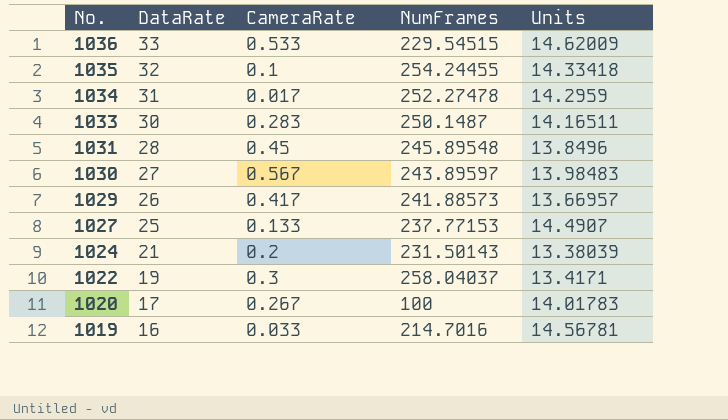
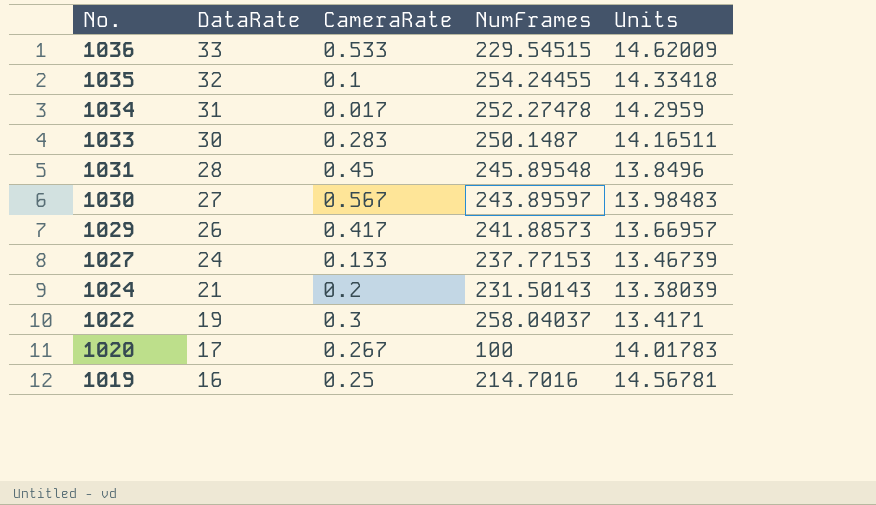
1027 | DataRate: 25 -> 24
1027 | Units: 14.4907 -> 13.46739
1019 | CameraRate: 0.033 -> 0.25

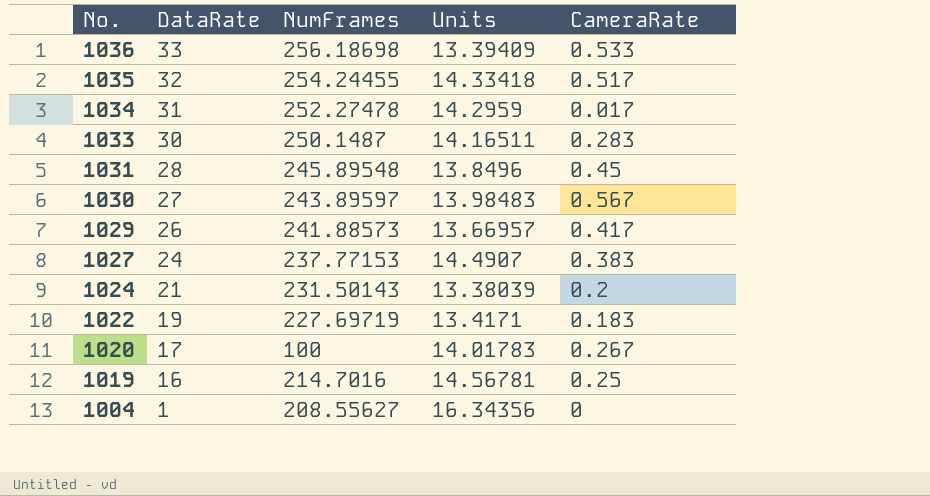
column CameraRate | position: 3 -> 5
1036 | NumFrames: 229.54515 -> 256.18698
1036 | Units: 14.62009 -> 13.39409
1035 | CameraRate: 0.1 -> 0.517
1027 | Units: 13.46739 -> 14.4907
1027 | CameraRate: 0.133 -> 0.383
1022 | NumFrames: 258.04037 -> 227.69719
1022 | CameraRate: 0.3 -> 0.183
row 1004: none -> 1 | 208.55627 | 16.34356 | 0

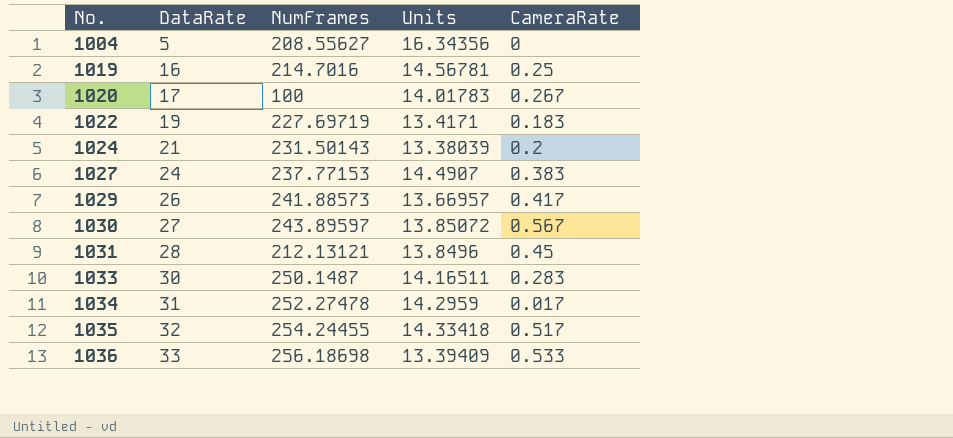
row order: No. descending -> No. ascending
1004 | DataRate: 1 -> 5
1030 | Units: 13.98483 -> 13.85072
1031 | NumFrames: 245.89548 -> 212.13121

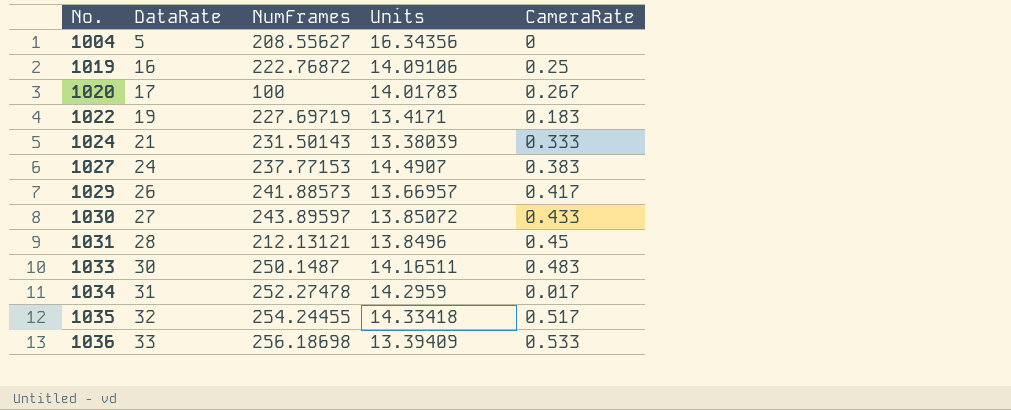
1019 | NumFrames: 214.7016 -> 222.76872
1019 | Units: 14.56781 -> 14.09106
1024 | CameraRate: 0.2 -> 0.333
1030 | CameraRate: 0.567 -> 0.433
1033 | CameraRate: 0.283 -> 0.483

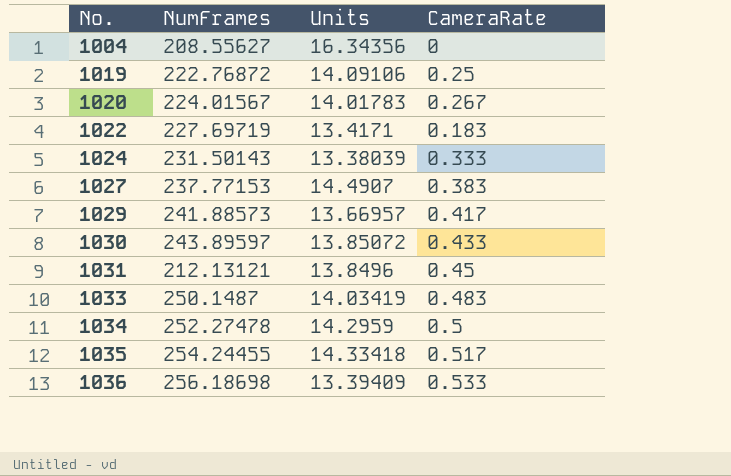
column DataRate | position: 2 -> none
1020 | NumFrames: 100 -> 224.01567
1033 | Units: 14.16511 -> 14.03419
1034 | CameraRate: 0.017 -> 0.5

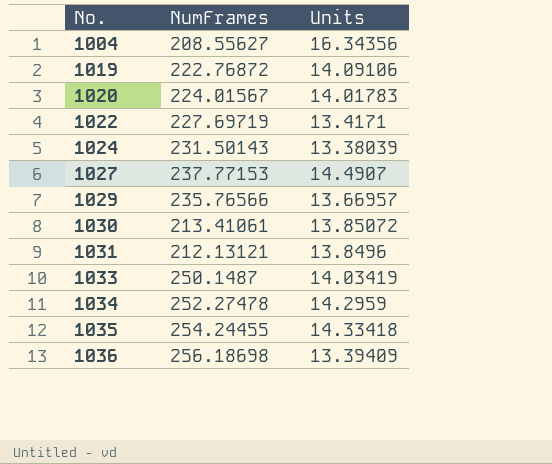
column CameraRate | position: 4 -> none
1029 | NumFrames: 241.88573 -> 235.76566
1030 | NumFrames: 243.89597 -> 213.41061

